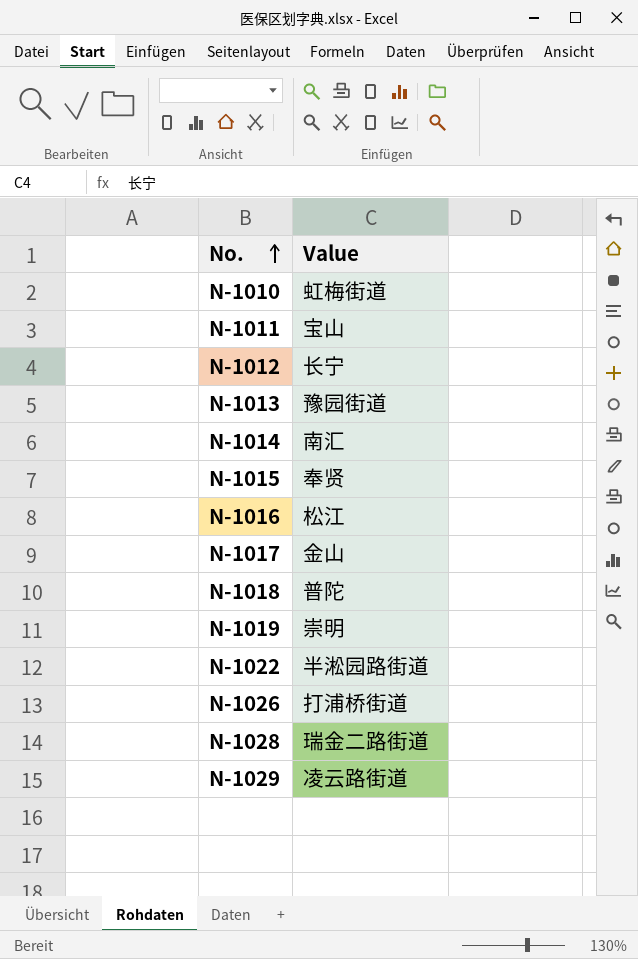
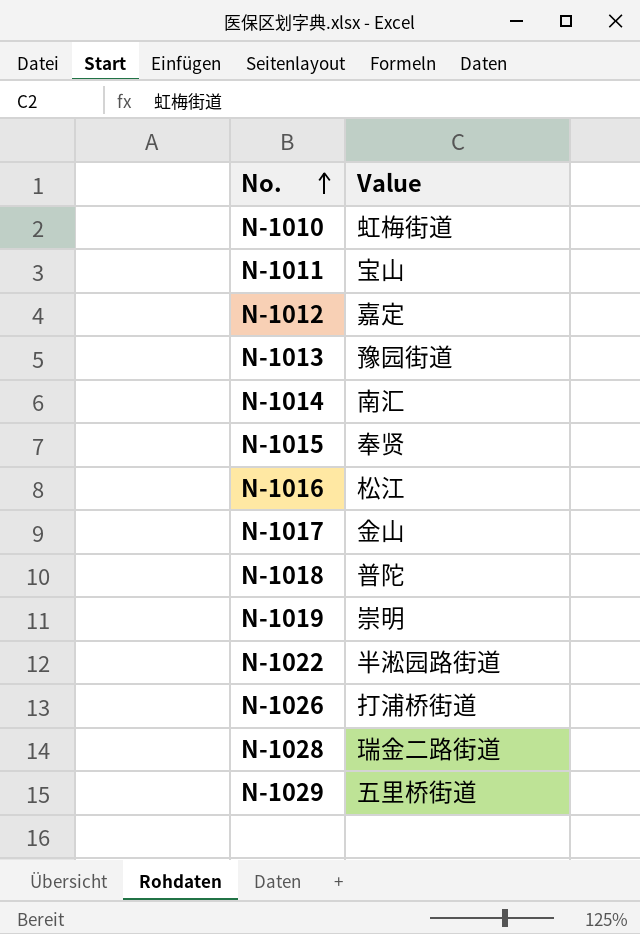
N-1012 | Value: 长宁 -> 嘉定
N-1029 | Value: 凌云路街道 -> 五里桥街道

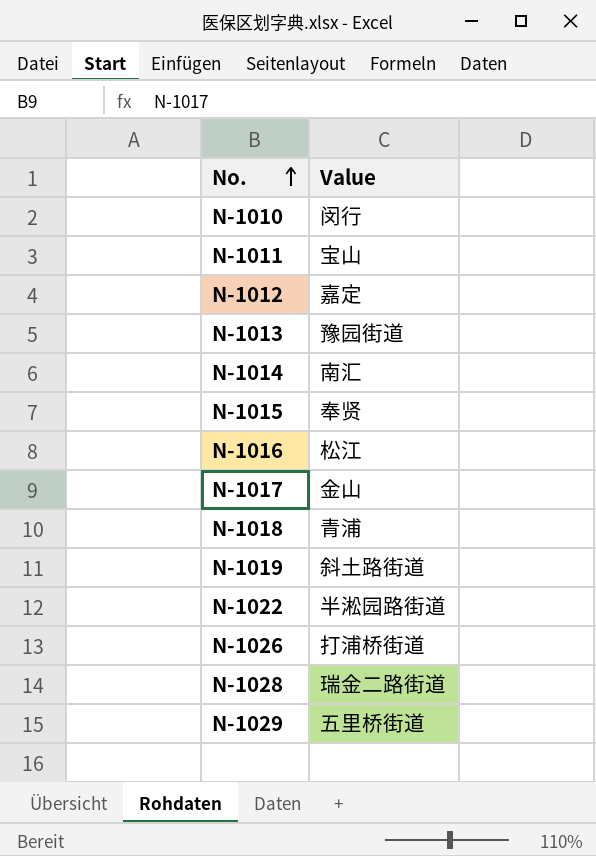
N-1010 | Value: 虹梅街道 -> 闵行
N-1018 | Value: 普陀 -> 青浦
N-1019 | Value: 崇明 -> 斜土路街道

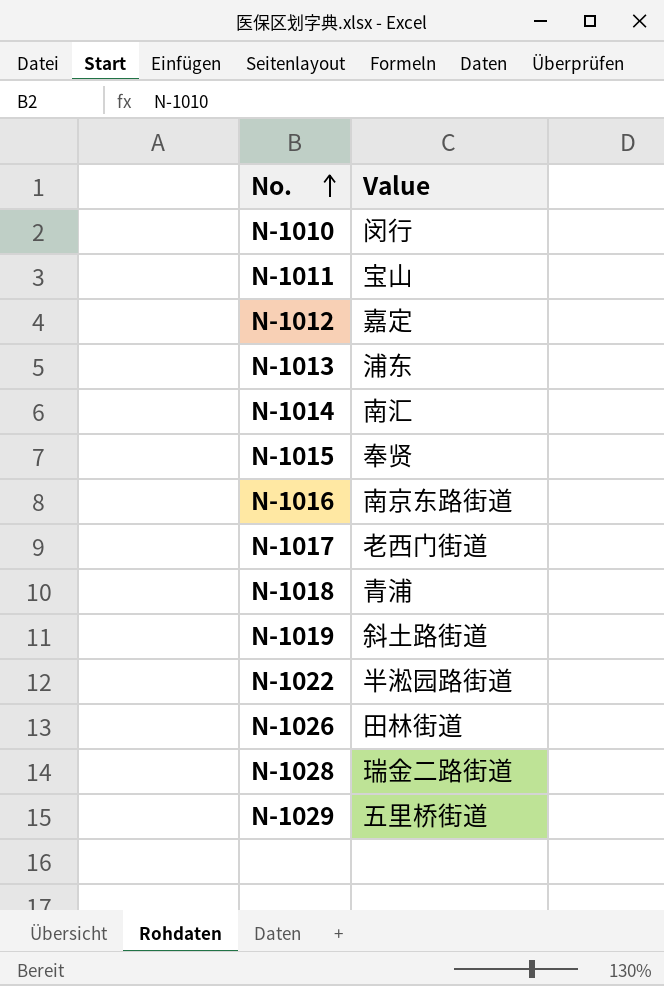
N-1013 | Value: 豫园街道 -> 浦东
N-1016 | Value: 松江 -> 南京东路街道
N-1017 | Value: 金山 -> 老西门街道
N-1026 | Value: 打浦桥街道 -> 田林街道

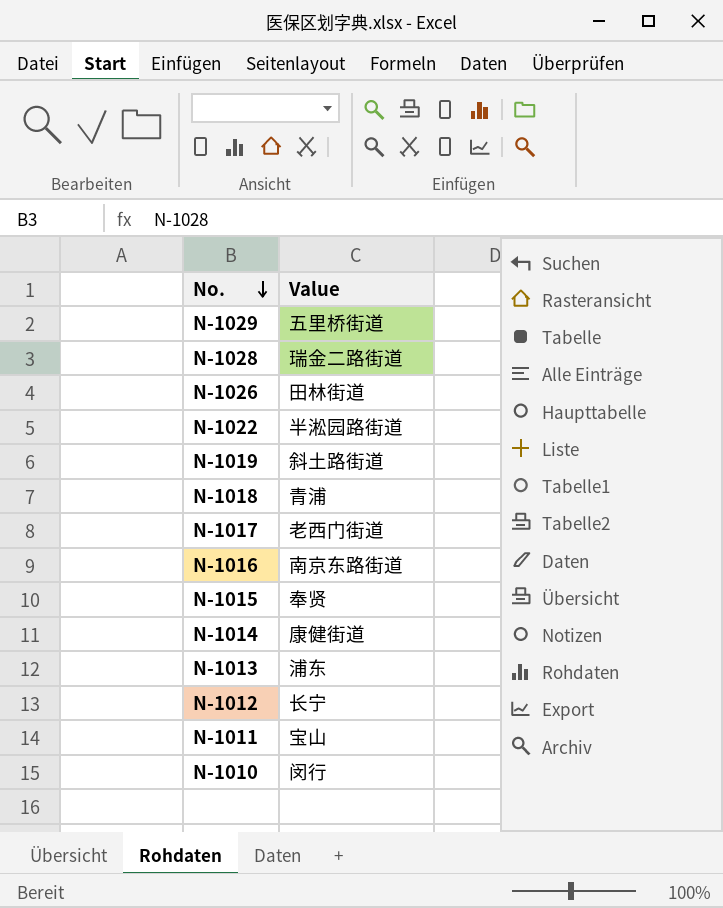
row order: No. ascending -> No. descending
N-1014 | Value: 南汇 -> 康健街道
N-1012 | Value: 嘉定 -> 长宁

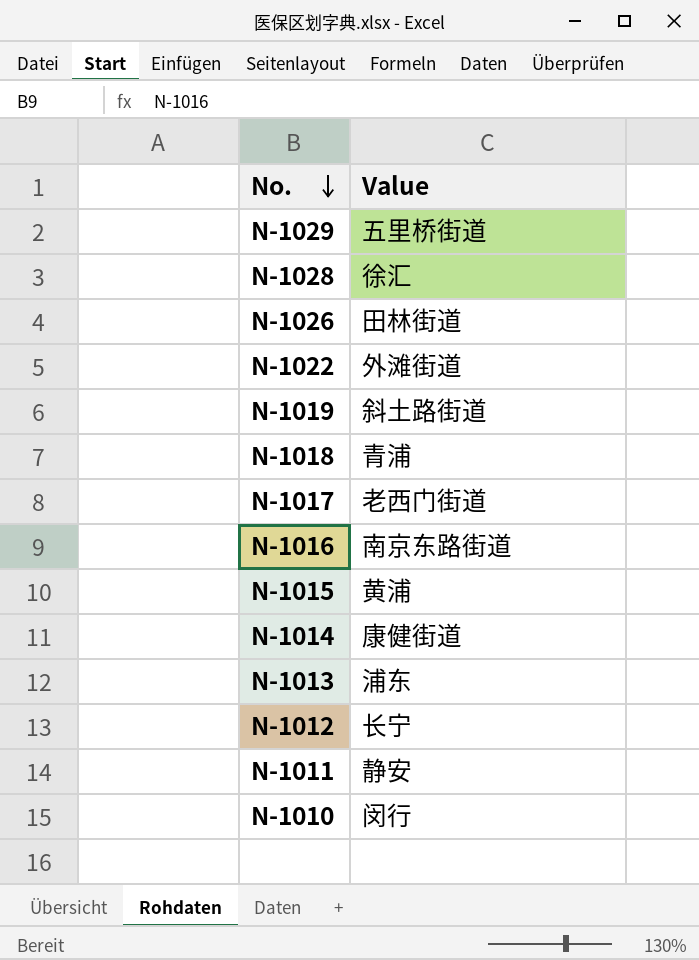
N-1028 | Value: 瑞金二路街道 -> 徐汇
N-1022 | Value: 半淞园路街道 -> 外滩街道
N-1015 | Value: 奉贤 -> 黄浦
N-1011 | Value: 宝山 -> 静安

